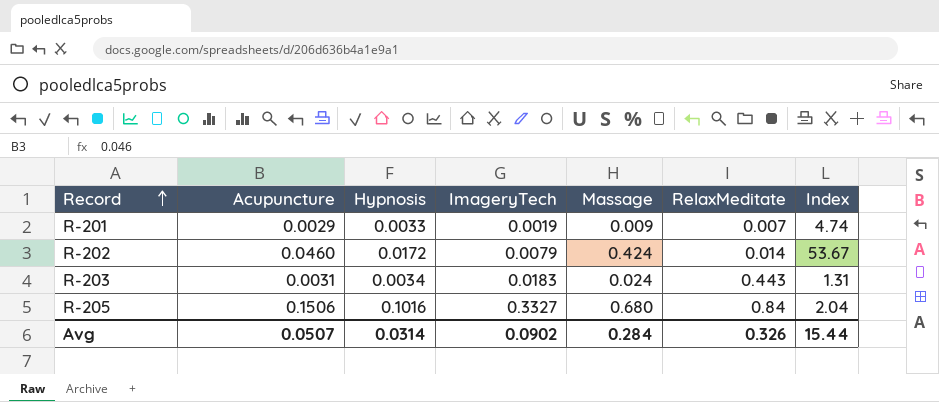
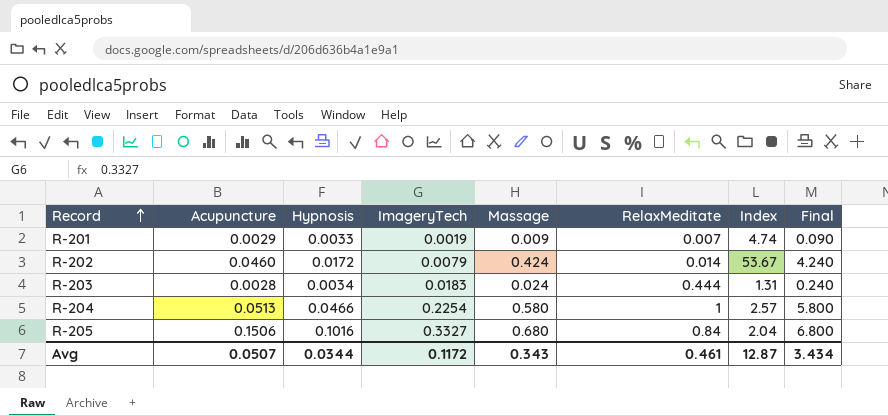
column Final | formula: none -> [Massage] * 10
R-203 | Acupuncture: 0.0031 -> 0.0028
R-203 | RelaxMeditate: 0.443 -> 0.444
row R-204: none -> 0.0513 | 0.0466 | 0.2254 | 0.580 | 1 | 2.57 | 5.800
Avg | Hypnosis: 0.0314 -> 0.0344
Avg | ImageryTech: 0.0902 -> 0.1172
Avg | Massage: 0.284 -> 0.343
Avg | RelaxMeditate: 0.326 -> 0.461
Avg | Index: 15.44 -> 12.87

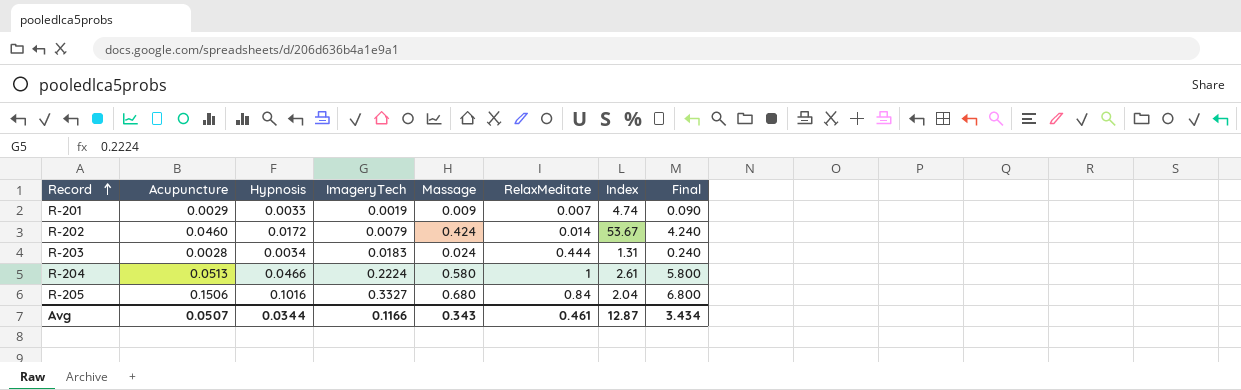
R-204 | ImageryTech: 0.2254 -> 0.2224
R-204 | Index: 2.57 -> 2.61
Avg | ImageryTech: 0.1172 -> 0.1166

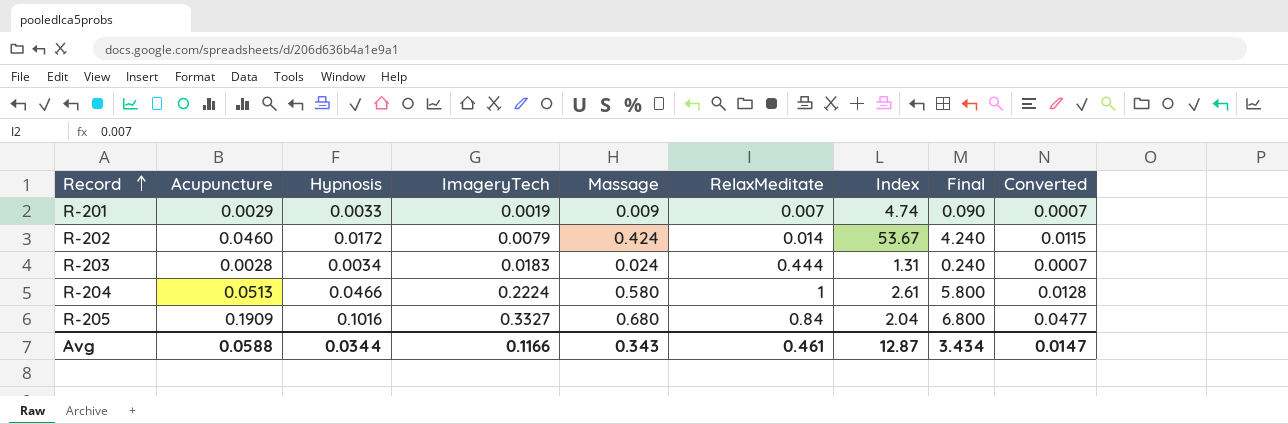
column Converted | formula: none -> [Acupuncture] * 0.25
R-205 | Acupuncture: 0.1506 -> 0.1909
Avg | Acupuncture: 0.0507 -> 0.0588

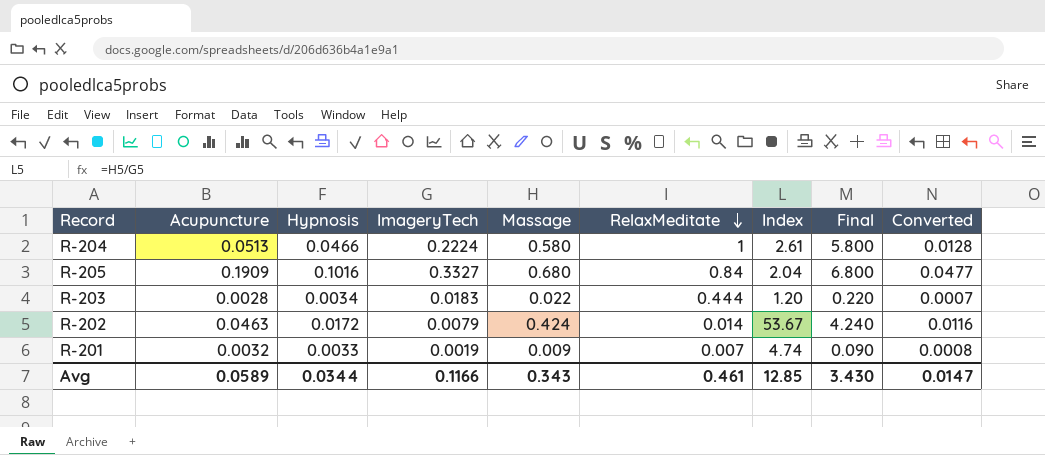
row order: Record ascending -> RelaxMeditate descending
R-203 | Massage: 0.024 -> 0.022
R-203 | Index: 1.31 -> 1.20
R-203 | Final: 0.240 -> 0.220
R-202 | Acupuncture: 0.0460 -> 0.0463
R-202 | Converted: 0.0115 -> 0.0116
R-201 | Acupuncture: 0.0029 -> 0.0032
R-201 | Converted: 0.0007 -> 0.0008
Avg | Acupuncture: 0.0588 -> 0.0589
Avg | Index: 12.87 -> 12.85
Avg | Final: 3.434 -> 3.430

